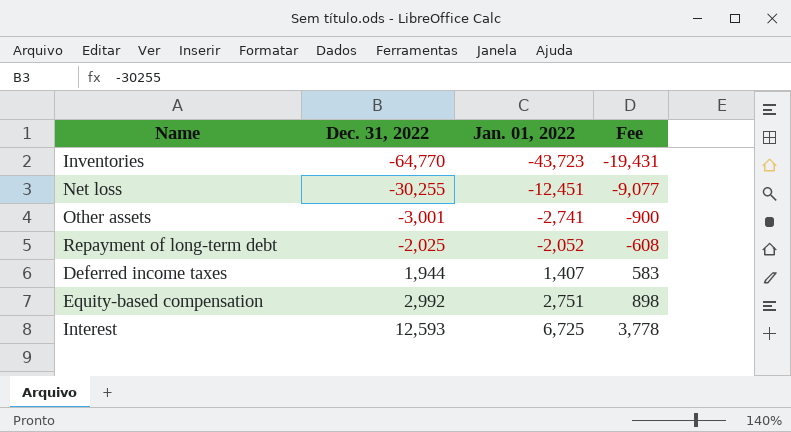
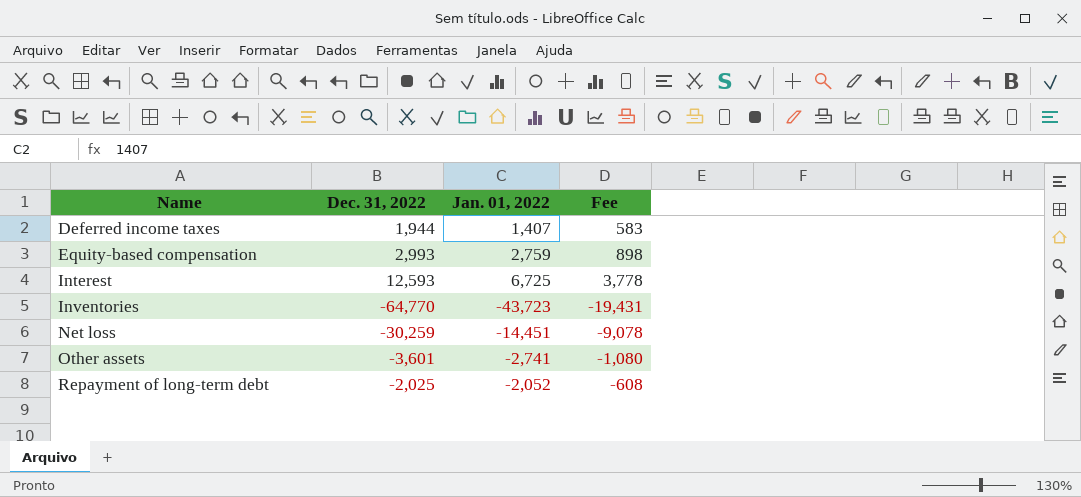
row order: Dec. 31, 2022 ascending -> Name ascending
Equity-based compensation | Dec. 31, 2022: 2,992 -> 2,993
Equity-based compensation | Jan. 01, 2022: 2,751 -> 2,759
Net loss | Dec. 31, 2022: -30,255 -> -30,259
Net loss | Jan. 01, 2022: -12,451 -> -14,451
Net loss | Fee: -9,077 -> -9,078
Other assets | Dec. 31, 2022: -3,001 -> -3,601
Other assets | Fee: -900 -> -1,080

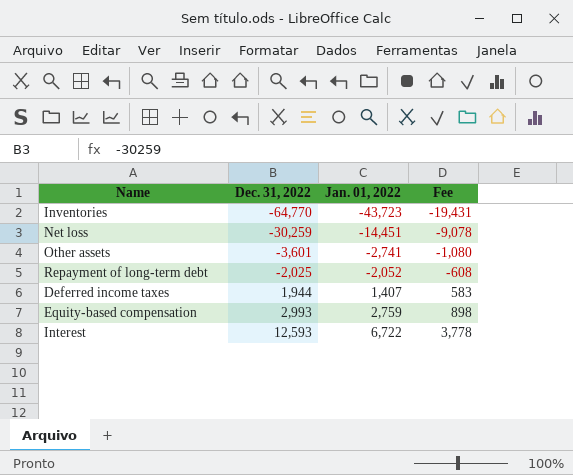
row order: Name ascending -> Dec. 31, 2022 ascending
Interest | Jan. 01, 2022: 6,725 -> 6,722

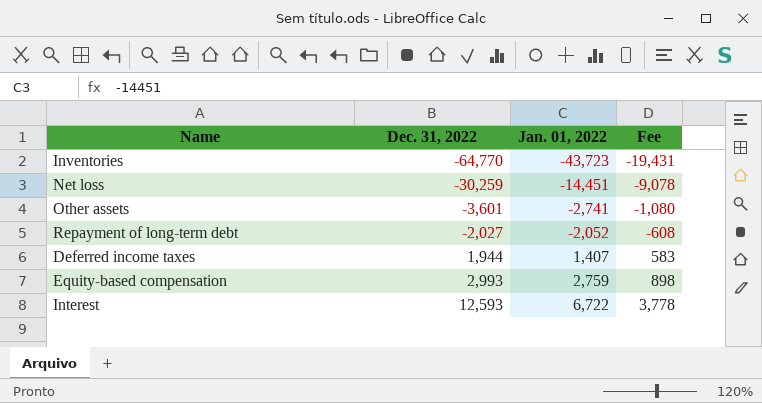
Repayment of long-term debt | Dec. 31, 2022: -2,025 -> -2,027

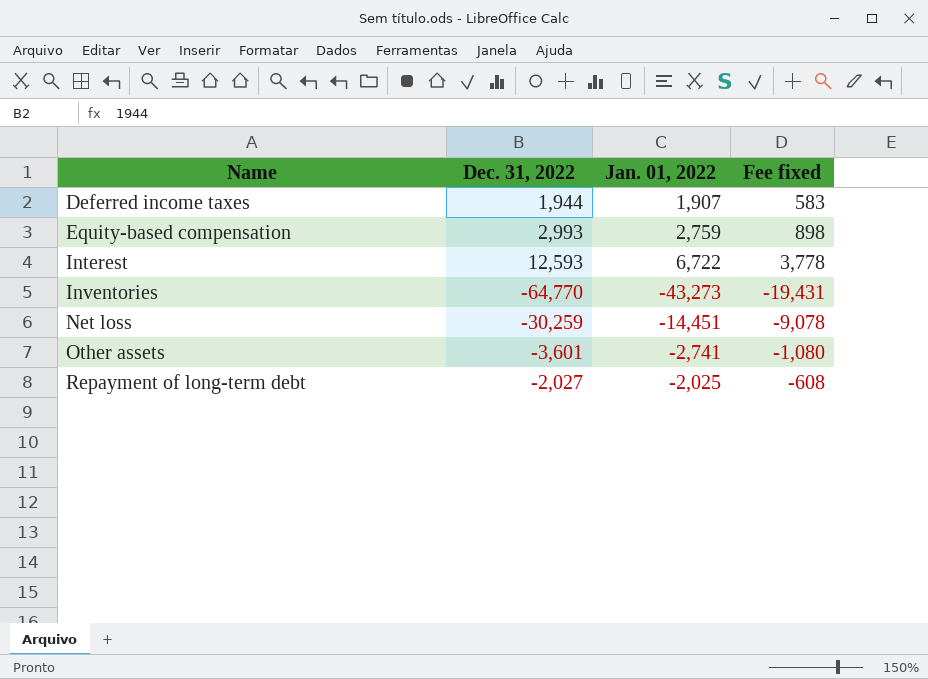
row order: Dec. 31, 2022 ascending -> Name ascending
column name: Fee -> Fee fixed
Deferred income taxes | Jan. 01, 2022: 1,407 -> 1,907
Inventories | Jan. 01, 2022: -43,723 -> -43,273
Repayment of long-term debt | Jan. 01, 2022: -2,052 -> -2,025

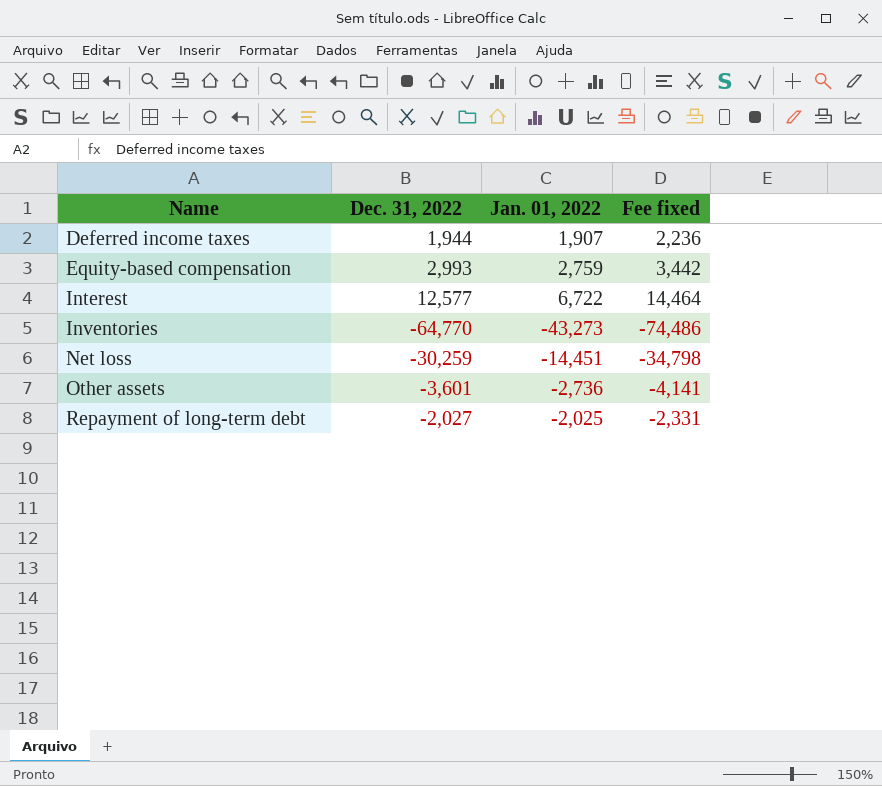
column Fee fixed | formula: [Dec. 31, 2022] * 0.3 -> [Dec. 31, 2022] * 1.15
Interest | Dec. 31, 2022: 12,593 -> 12,577
Other assets | Jan. 01, 2022: -2,741 -> -2,736

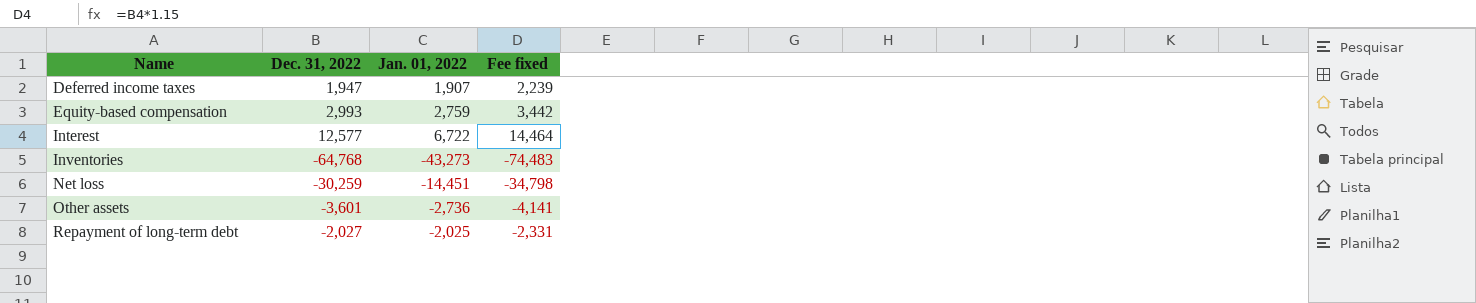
Deferred income taxes | Dec. 31, 2022: 1,944 -> 1,947
Deferred income taxes | Fee fixed: 2,236 -> 2,239
Inventories | Dec. 31, 2022: -64,770 -> -64,768
Inventories | Fee fixed: -74,486 -> -74,483

